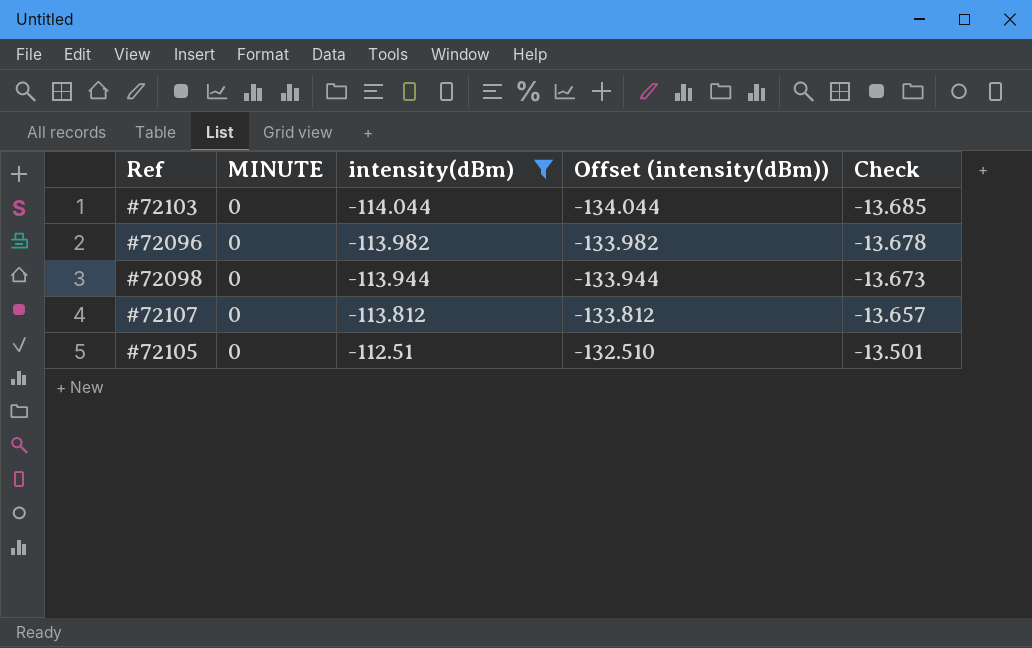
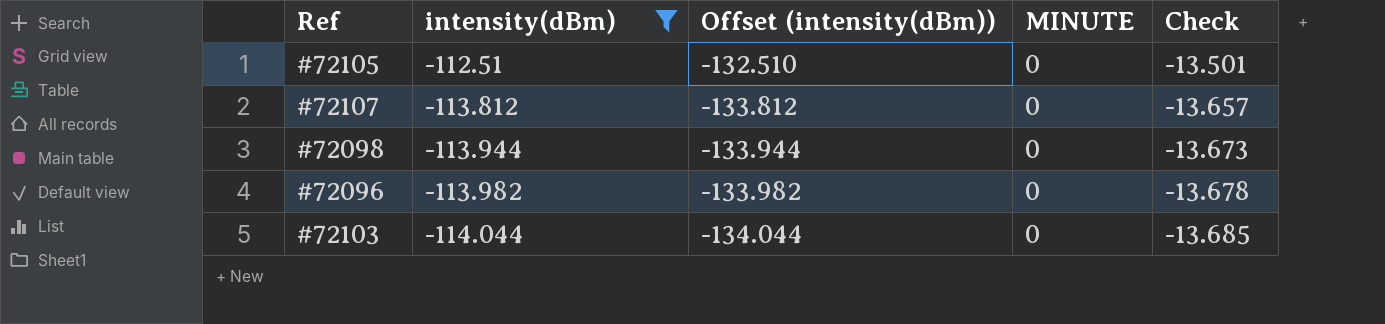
row order: intensity(dBm) ascending -> intensity(dBm) descending
column MINUTE | position: 2 -> 4

